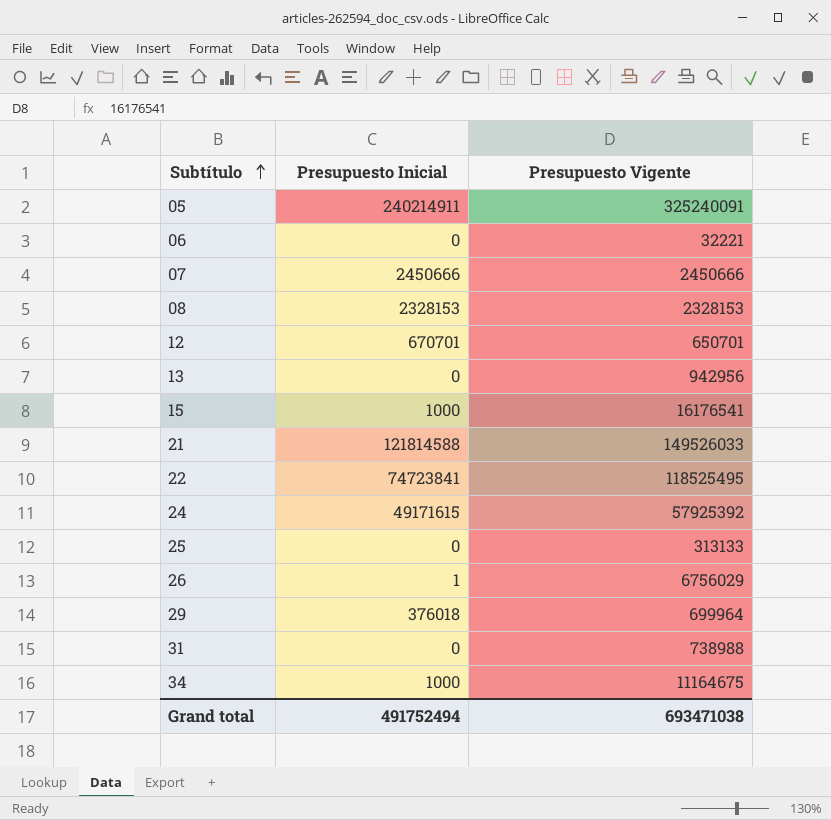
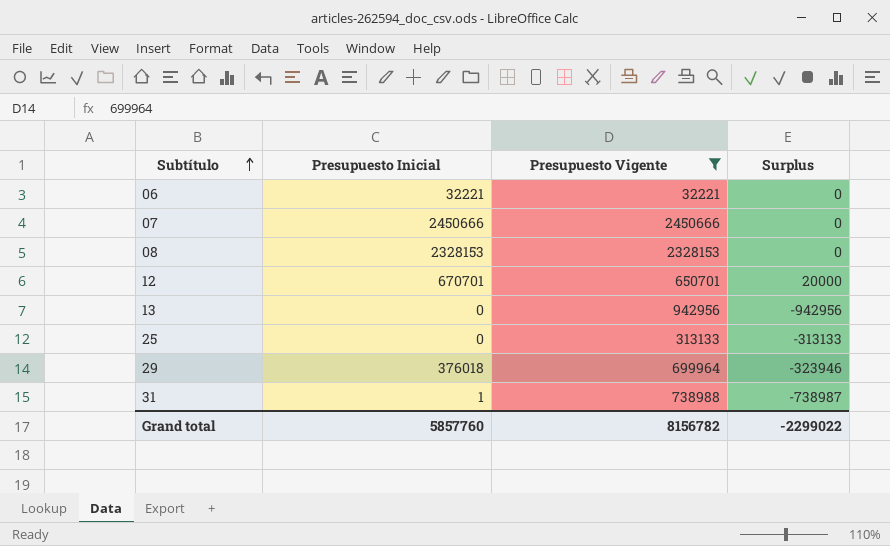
filter: none -> Presupuesto Vigente <= 2450666
column Surplus | formula: none -> [Presupuesto Inicial] - [Presupuesto Vigente]
06 | Presupuesto Inicial: 0 -> 32221
31 | Presupuesto Inicial: 0 -> 1
Grand total | Presupuesto Inicial: 491752494 -> 5857760
Grand total | Presupuesto Vigente: 693471038 -> 8156782

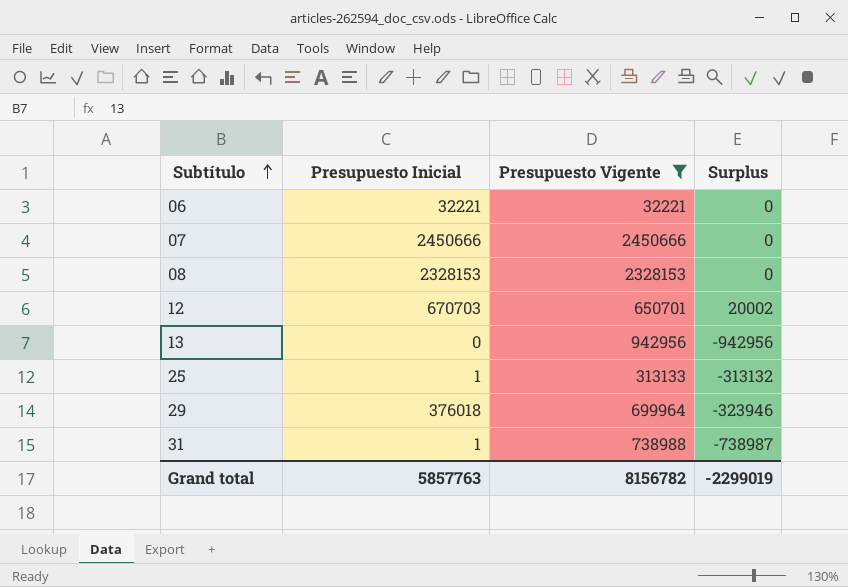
12 | Presupuesto Inicial: 670701 -> 670703
12 | Surplus: 20000 -> 20002
25 | Presupuesto Inicial: 0 -> 1
25 | Surplus: -313133 -> -313132
Grand total | Presupuesto Inicial: 5857760 -> 5857763
Grand total | Surplus: -2299022 -> -2299019

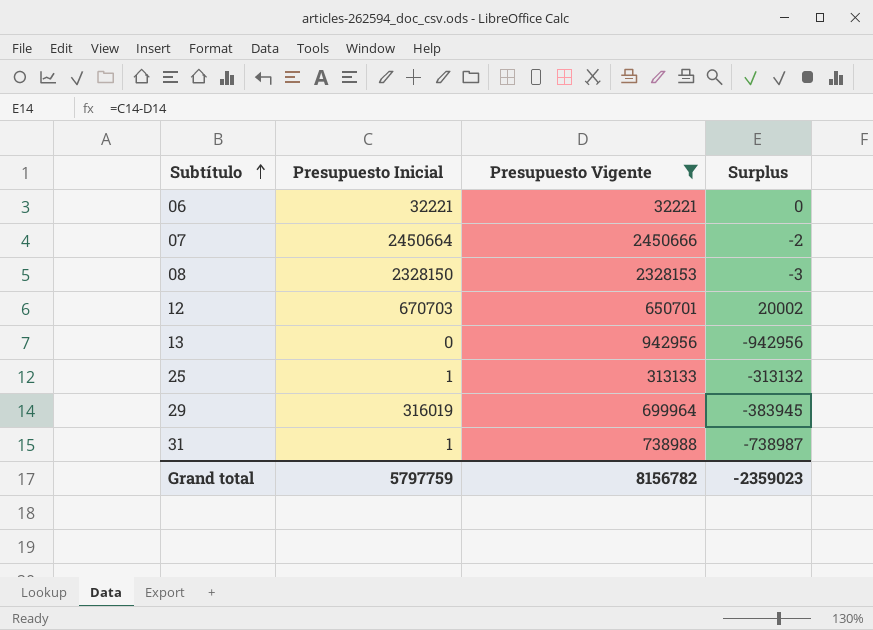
07 | Presupuesto Inicial: 2450666 -> 2450664
07 | Surplus: 0 -> -2
08 | Presupuesto Inicial: 2328153 -> 2328150
08 | Surplus: 0 -> -3
29 | Presupuesto Inicial: 376018 -> 316019
29 | Surplus: -323946 -> -383945
Grand total | Presupuesto Inicial: 5857763 -> 5797759
Grand total | Surplus: -2299019 -> -2359023

